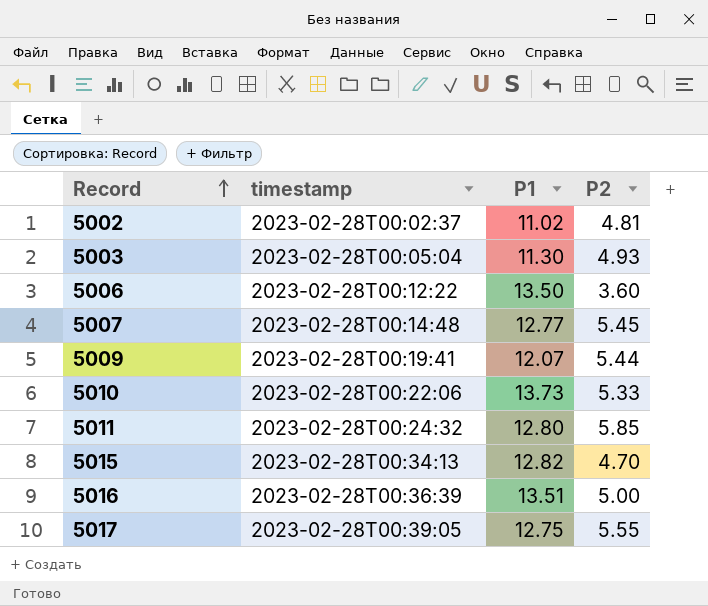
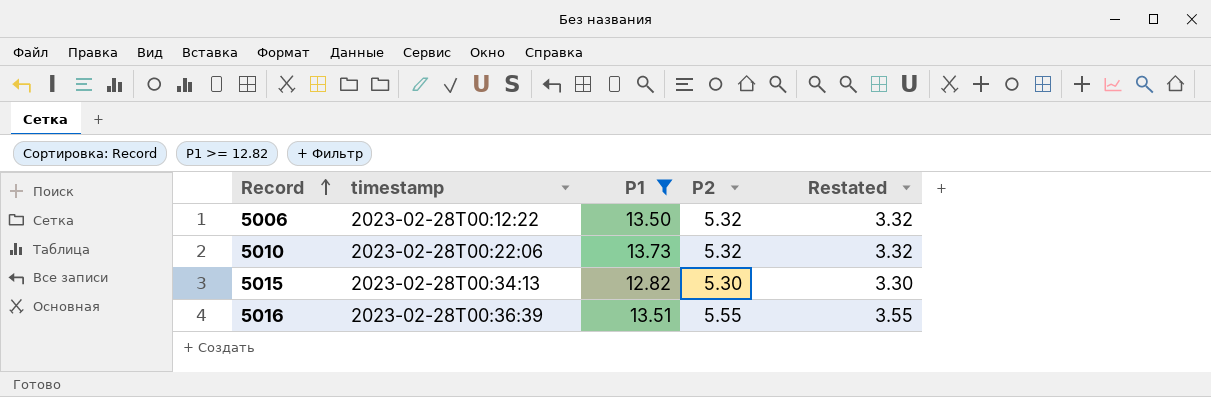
filter: none -> P1 >= 12.82
column Restated | formula: none -> [P2] - 2
5006 | P2: 3.60 -> 5.32
5010 | P2: 5.33 -> 5.32
5015 | P2: 4.70 -> 5.30
5016 | P2: 5.00 -> 5.55

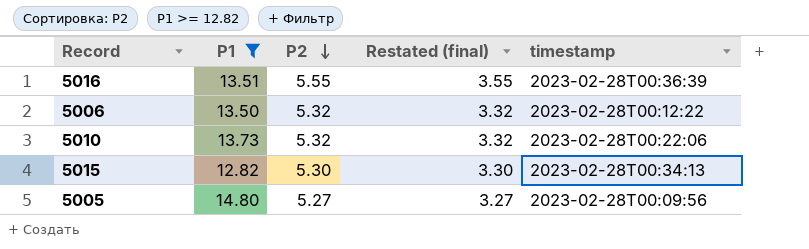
row order: Record ascending -> P2 descending
column name: Restated -> Restated (final)
column timestamp | position: 2 -> 5
row 5005: none -> 14.80 | 5.27 | 3.27 | 2023-02-28T00:09:56

